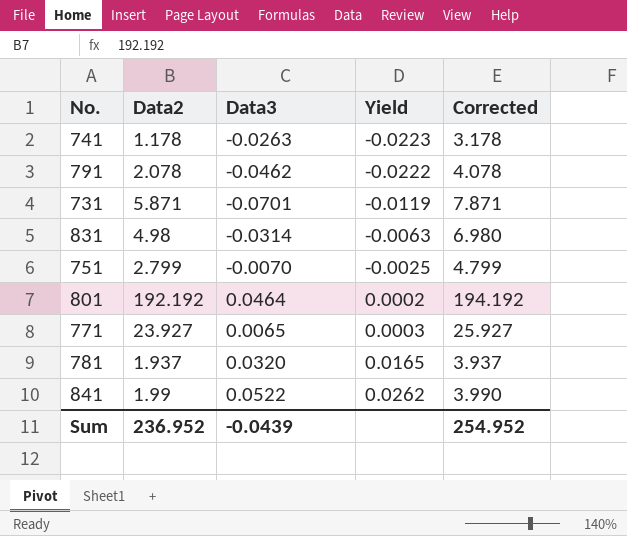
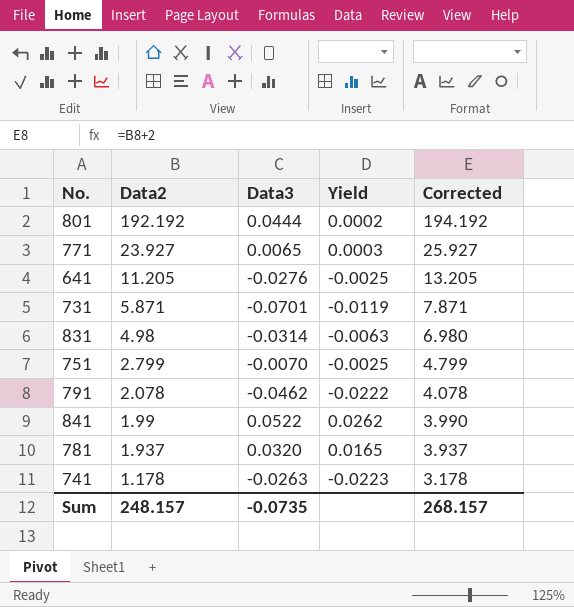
row order: Yield ascending -> Data2 descending
801 | Data3: 0.0464 -> 0.0444
row 641: none -> 11.205 | -0.0276 | -0.0025 | 13.205
Sum | Data2: 236.952 -> 248.157
Sum | Data3: -0.0439 -> -0.0735
Sum | Corrected: 254.952 -> 268.157

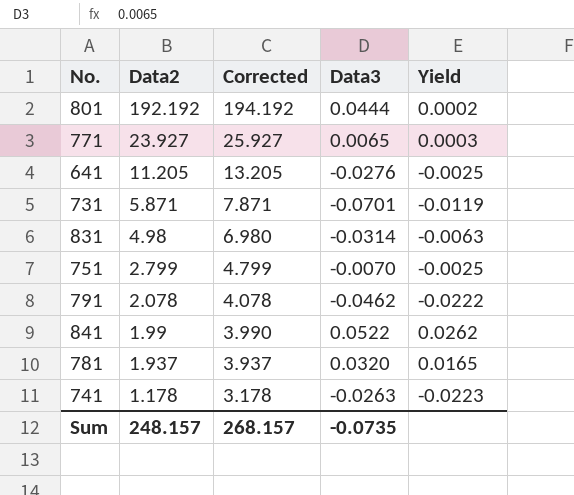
column Corrected | position: 5 -> 3

